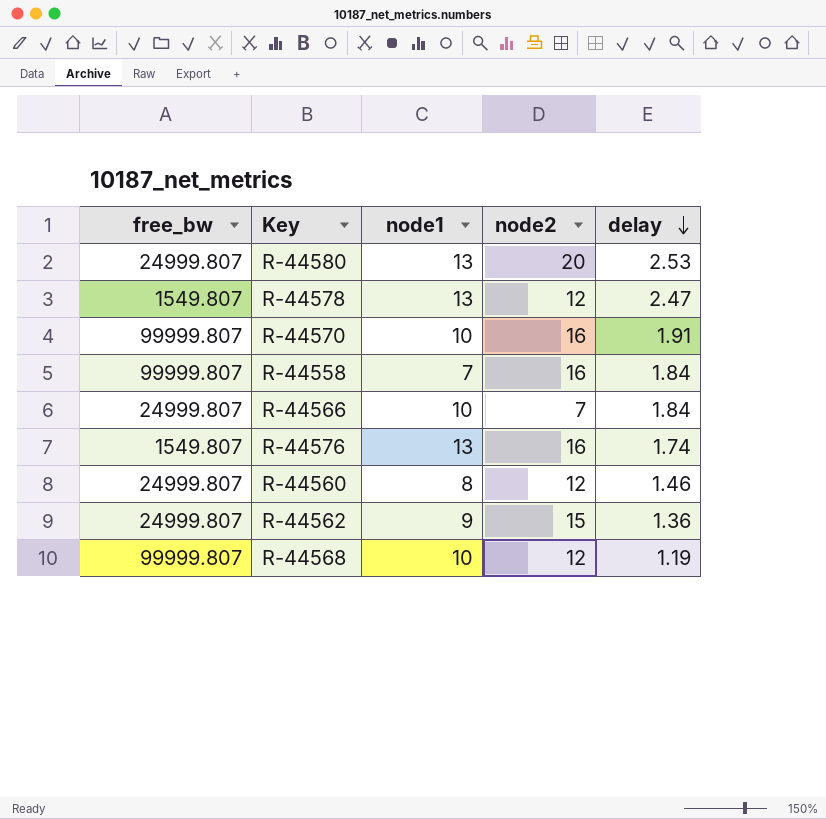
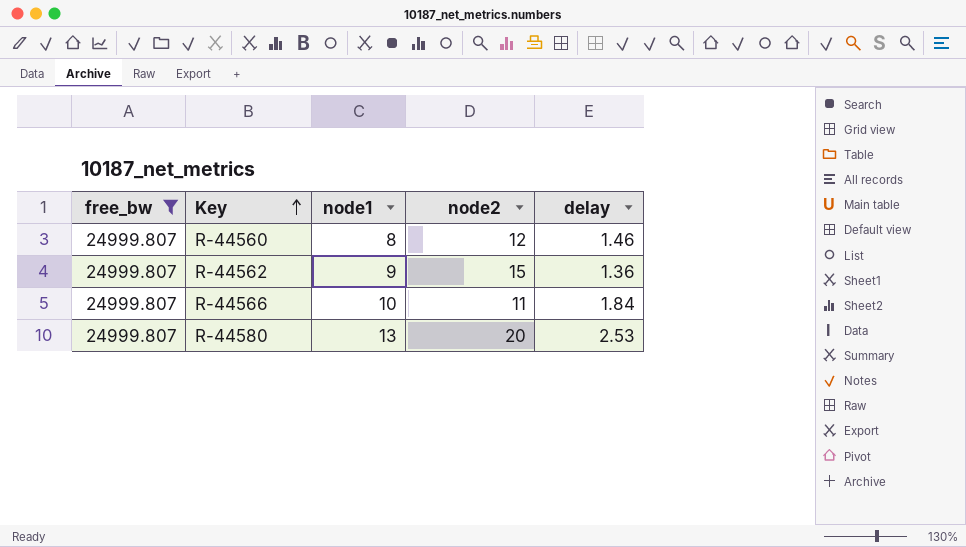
filter: none -> free_bw = 24999.807
row order: delay descending -> Key ascending
R-44566 | node2: 7 -> 11

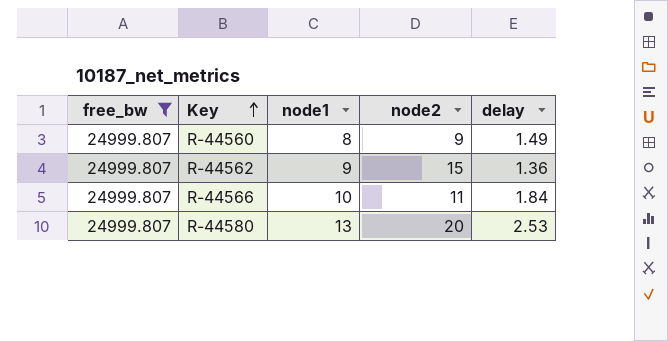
R-44560 | node2: 12 -> 9
R-44560 | delay: 1.46 -> 1.49

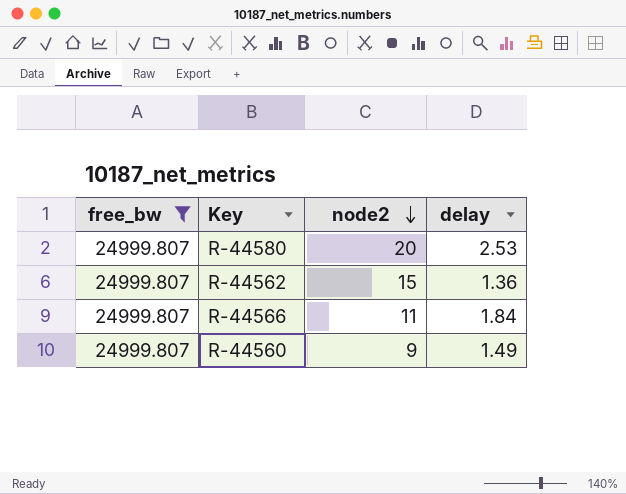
row order: Key ascending -> node2 descending
column node1 | position: 3 -> none

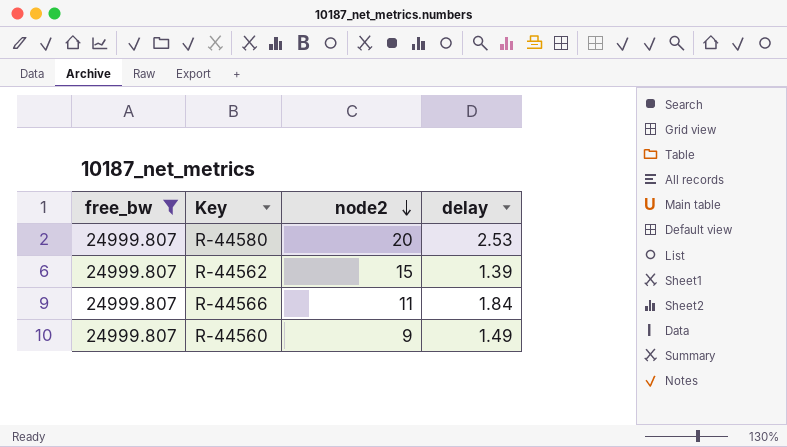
R-44562 | delay: 1.36 -> 1.39

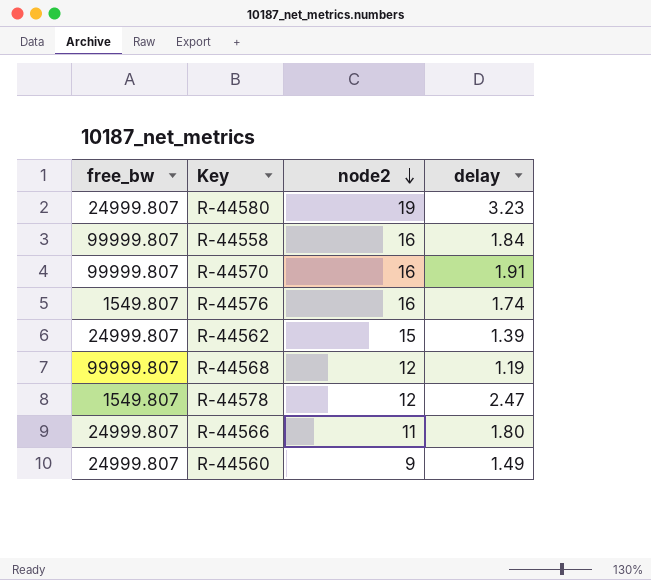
filter: free_bw = 24999.807 -> none
R-44580 | node2: 20 -> 19
R-44580 | delay: 2.53 -> 3.23
R-44566 | delay: 1.84 -> 1.80

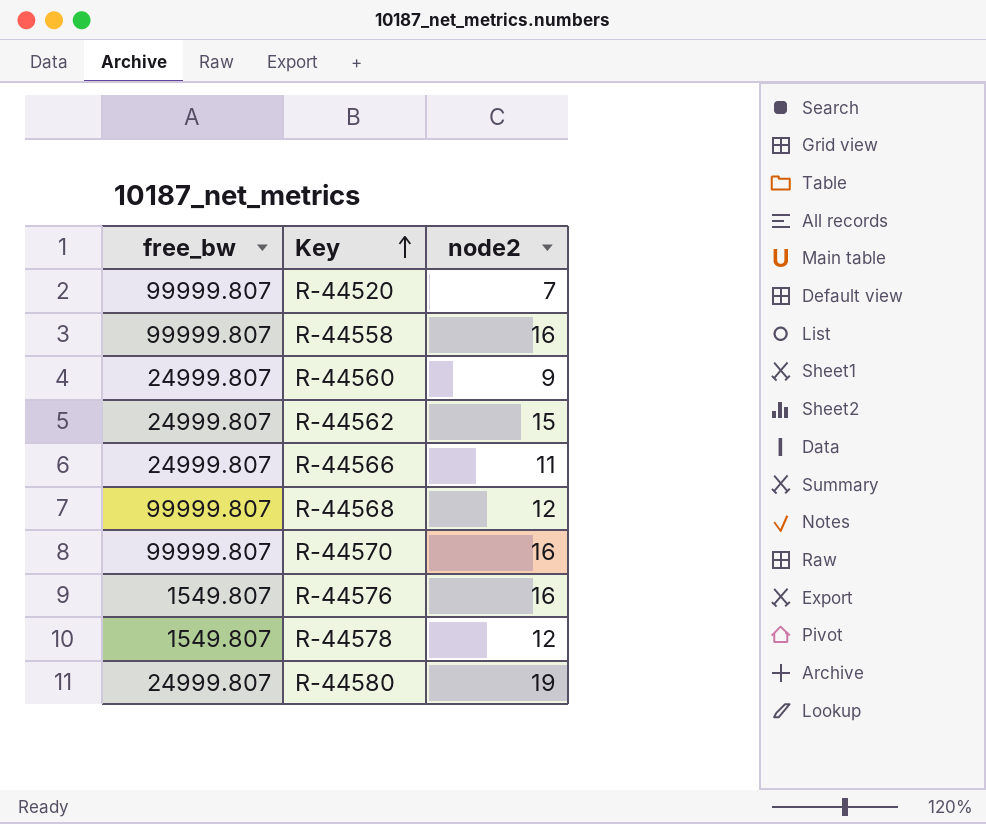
row order: node2 descending -> Key ascending
column delay | position: 4 -> none
row R-44520: none -> 99999.807 | 7

